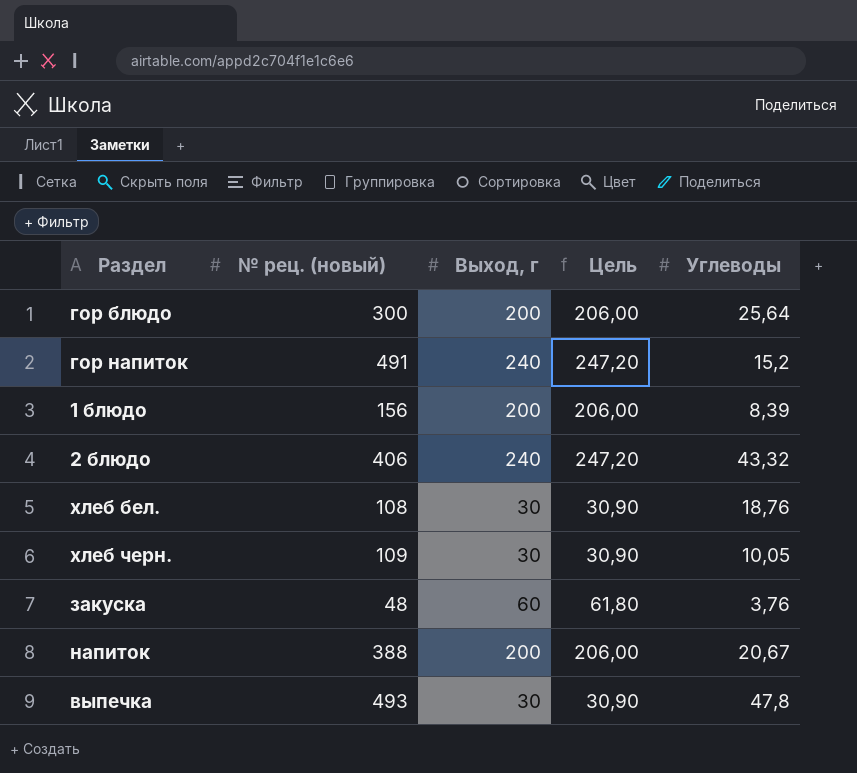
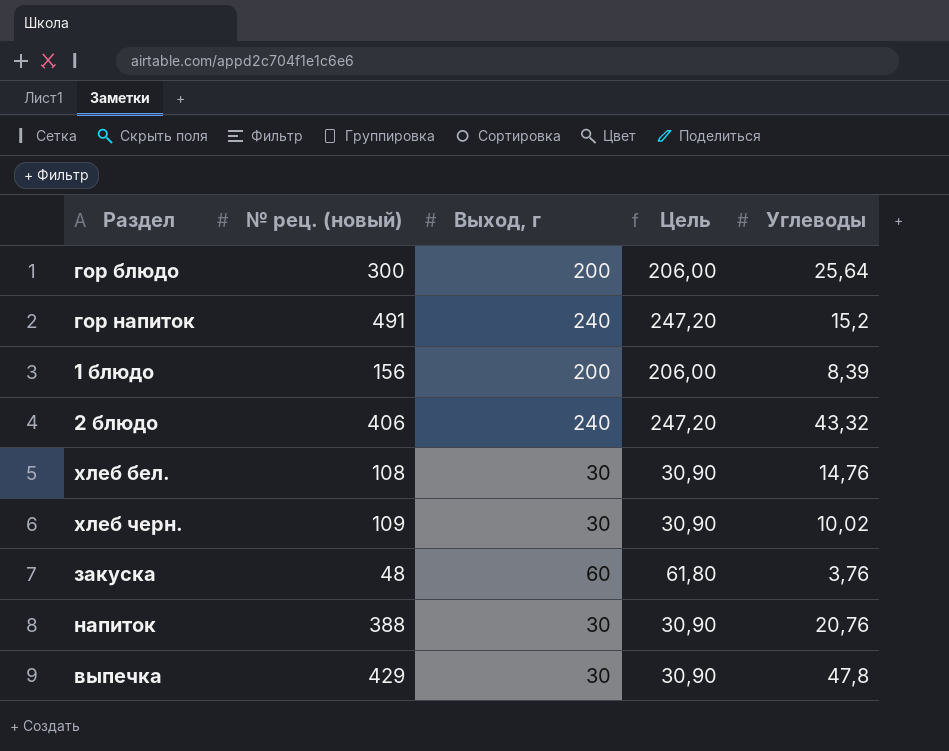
хлеб бел. | Углеводы: 18,76 -> 14,76
хлеб черн. | Углеводы: 10,05 -> 10,02
напиток | Выход, г: 200 -> 30
напиток | Цель: 206,00 -> 30,90
напиток | Углеводы: 20,67 -> 20,76
выпечка | № рец. (новый): 493 -> 429

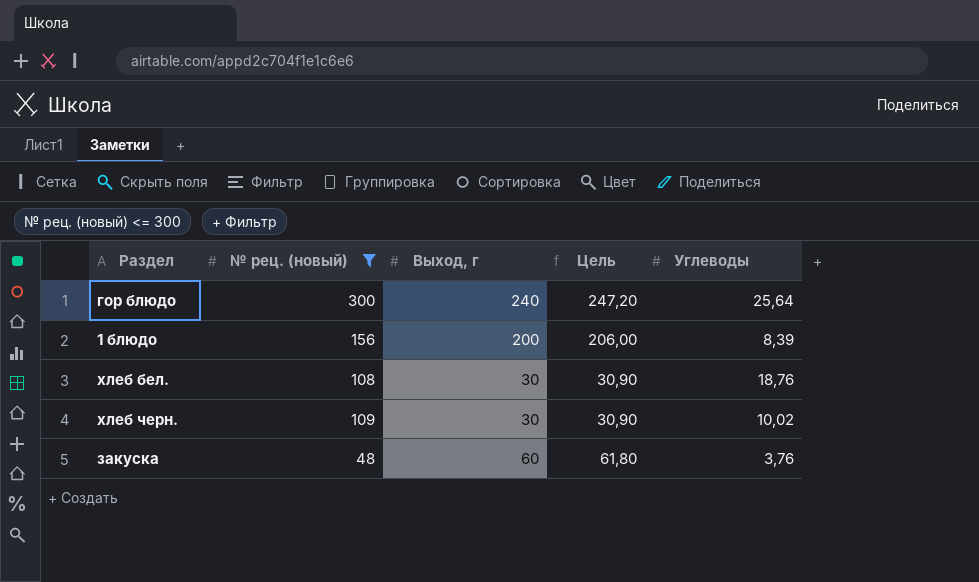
filter: none -> № рец. (новый) <= 300
гор блюдо | Выход, г: 200 -> 240
гор блюдо | Цель: 206,00 -> 247,20
хлеб бел. | Углеводы: 14,76 -> 18,76

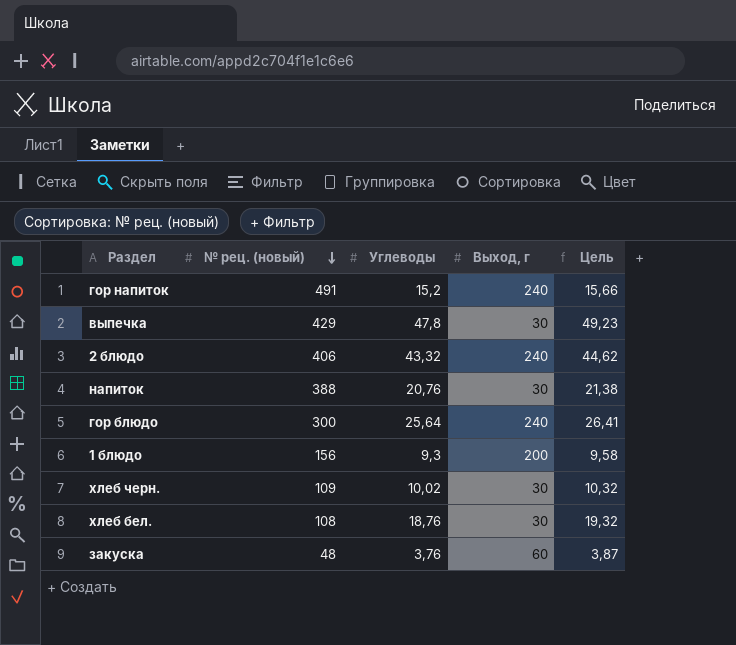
filter: № рец. (новый) <= 300 -> none
row order: none -> № рец. (новый) descending
column Углеводы | position: 5 -> 3
column Цель | formula: [Выход, г] * 1,03 -> [Углеводы] * 1,03
1 блюдо | Углеводы: 8,39 -> 9,3

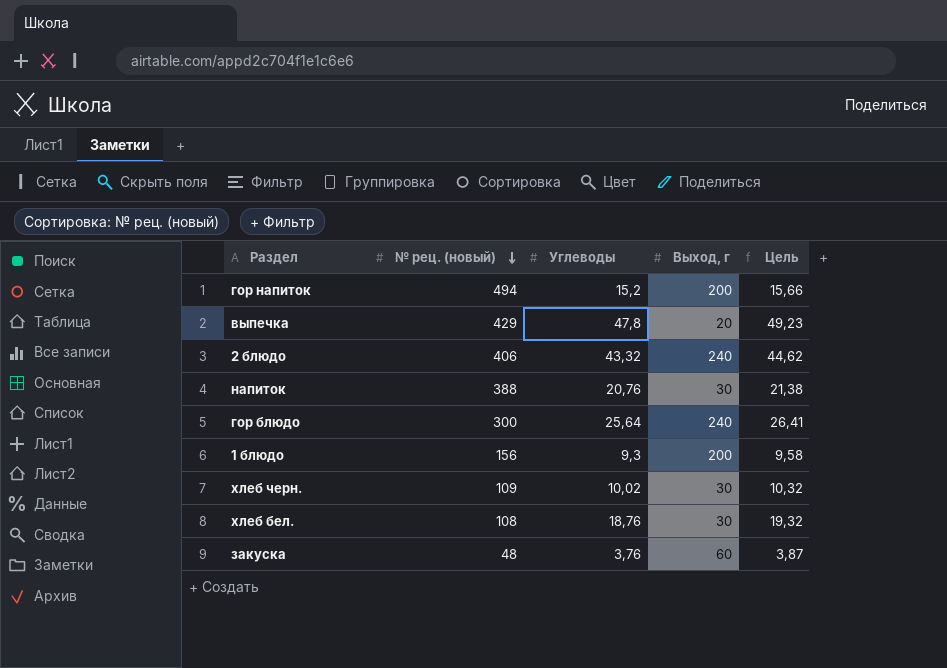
гор напиток | № рец. (новый): 491 -> 494
гор напиток | Выход, г: 240 -> 200
выпечка | Выход, г: 30 -> 20

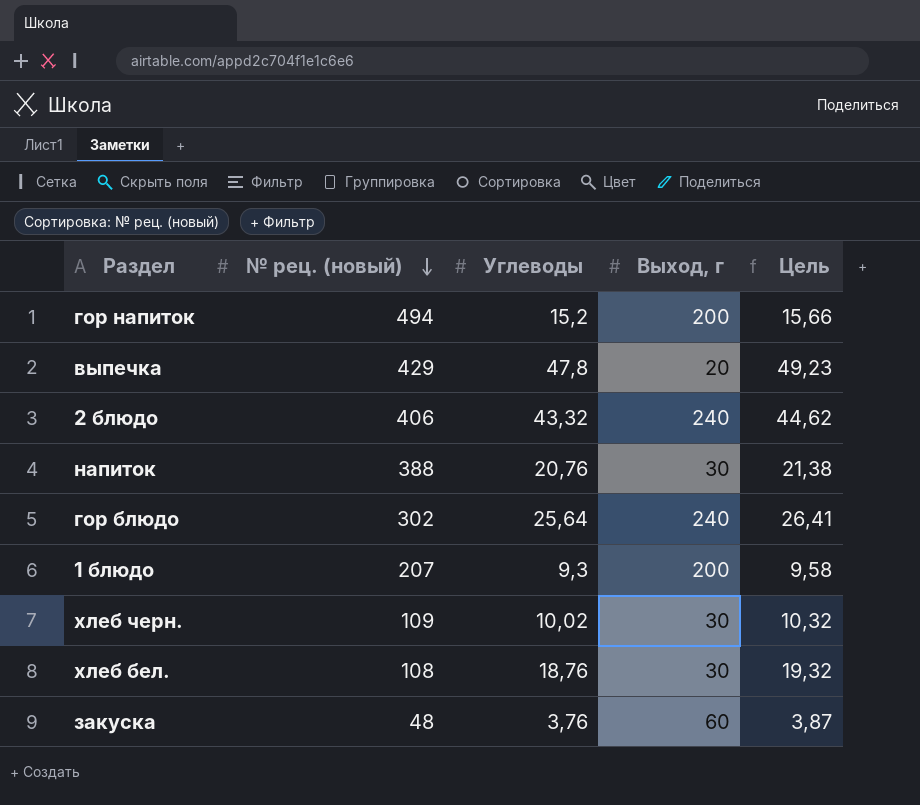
гор блюдо | № рец. (новый): 300 -> 302
1 блюдо | № рец. (новый): 156 -> 207

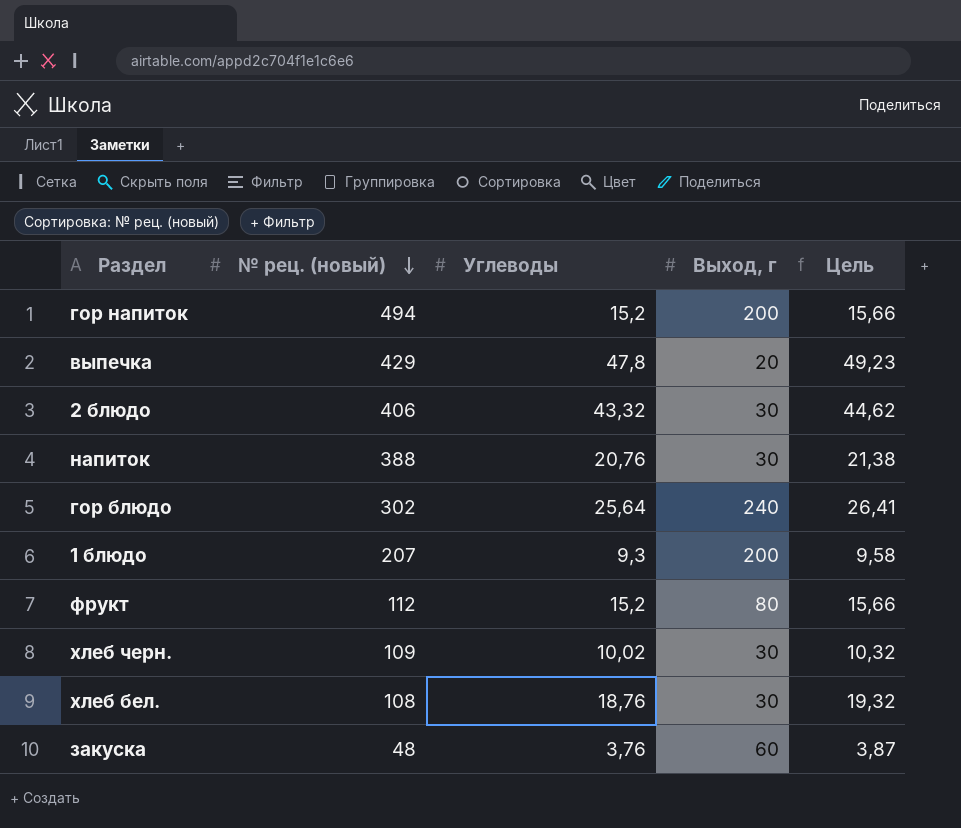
2 блюдо | Выход, г: 240 -> 30
row фрукт: none -> 112 | 15,2 | 80 | 15,66

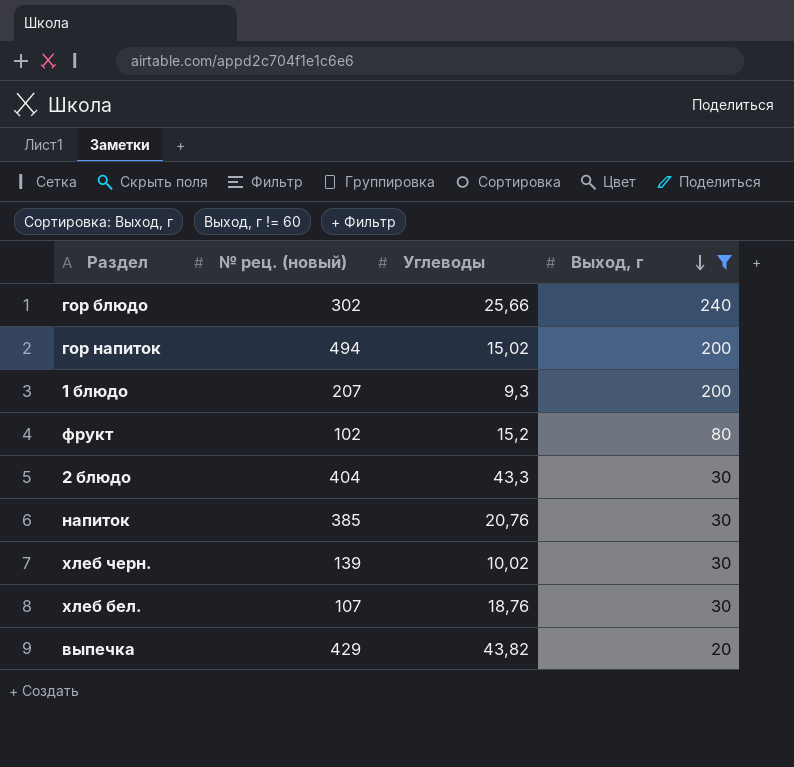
filter: none -> Выход, г != 60
row order: № рец. (новый) descending -> Выход, г descending
column Цель | formula: [Углеводы] * 1,03 -> none
гор блюдо | Углеводы: 25,64 -> 25,66
гор напиток | Углеводы: 15,2 -> 15,02
фрукт | № рец. (новый): 112 -> 102
2 блюдо | № рец. (новый): 406 -> 404
2 блюдо | Углеводы: 43,32 -> 43,3
напиток | № рец. (новый): 388 -> 385
хлеб черн. | № рец. (новый): 109 -> 139
хлеб бел. | № рец. (новый): 108 -> 107
выпечка | Углеводы: 47,8 -> 43,82

